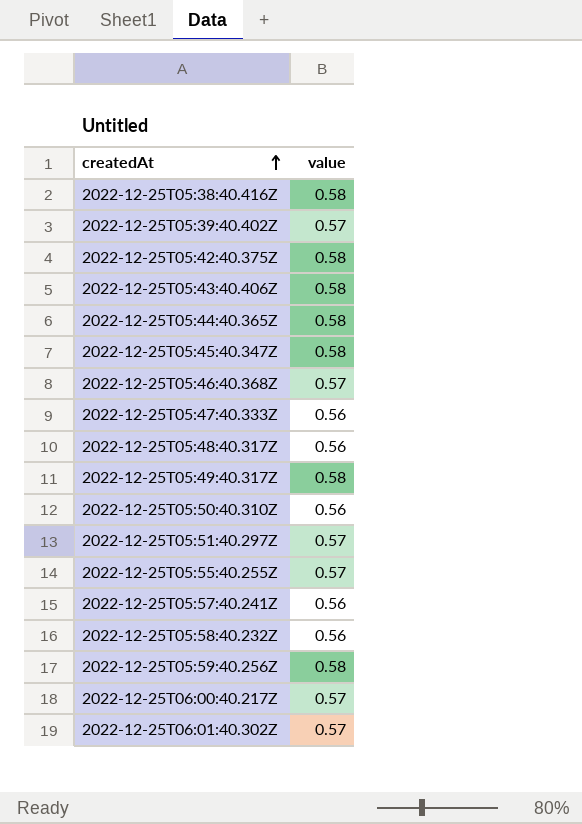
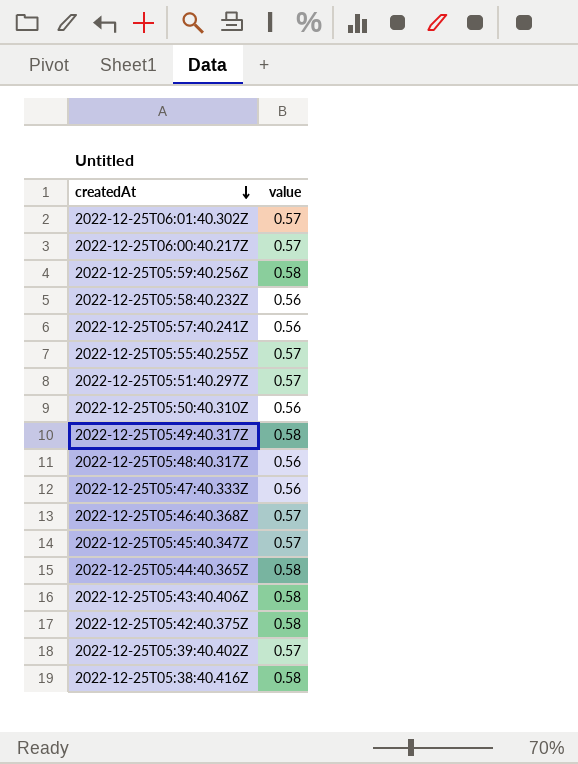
row order: createdAt ascending -> createdAt descending
2022-12-25T05:45:40.347Z | value: 0.58 -> 0.57

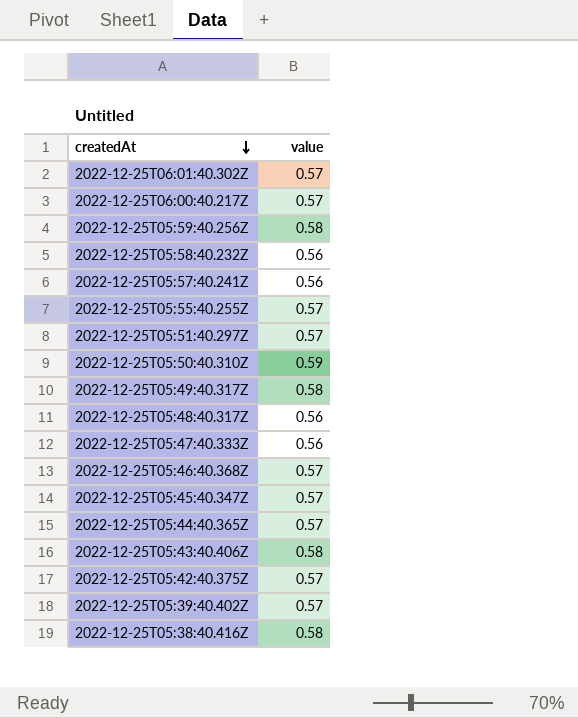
2022-12-25T05:50:40.310Z | value: 0.56 -> 0.59
2022-12-25T05:44:40.365Z | value: 0.58 -> 0.57
2022-12-25T05:42:40.375Z | value: 0.58 -> 0.57

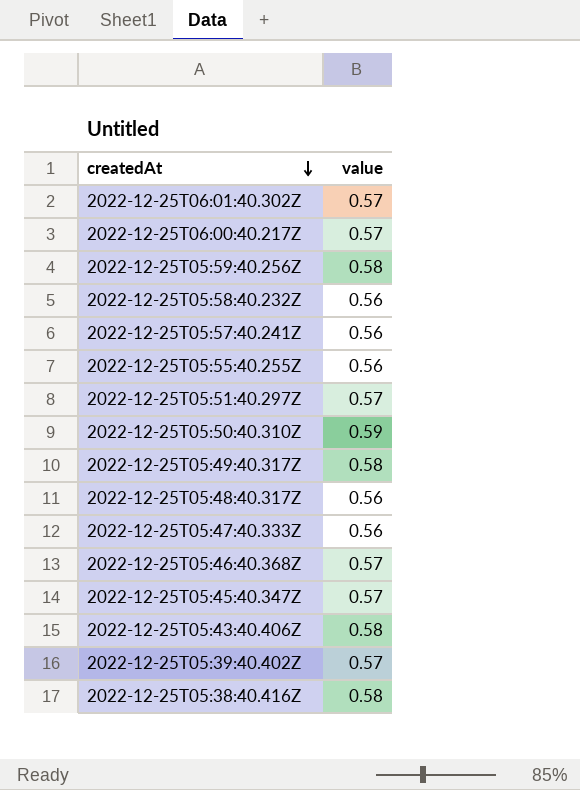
row 2022-12-25T05:44:40.365Z: 0.57 -> none
row 2022-12-25T05:42:40.375Z: 0.57 -> none
2022-12-25T05:55:40.255Z | value: 0.57 -> 0.56

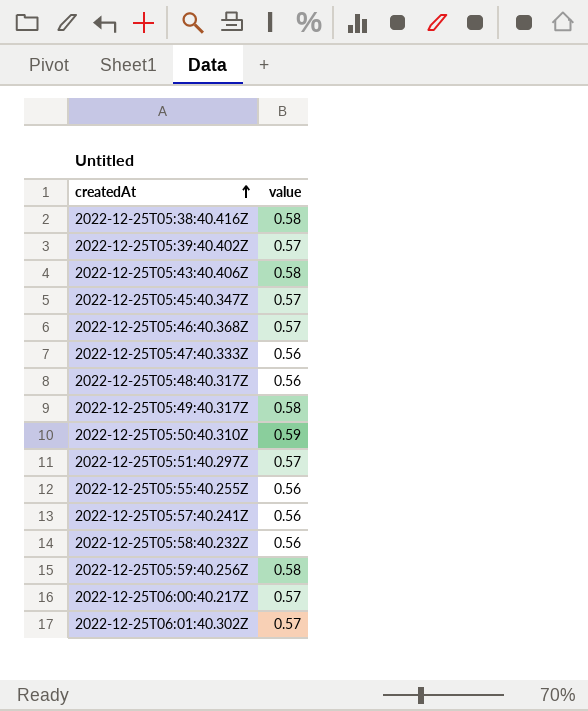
row order: createdAt descending -> createdAt ascending

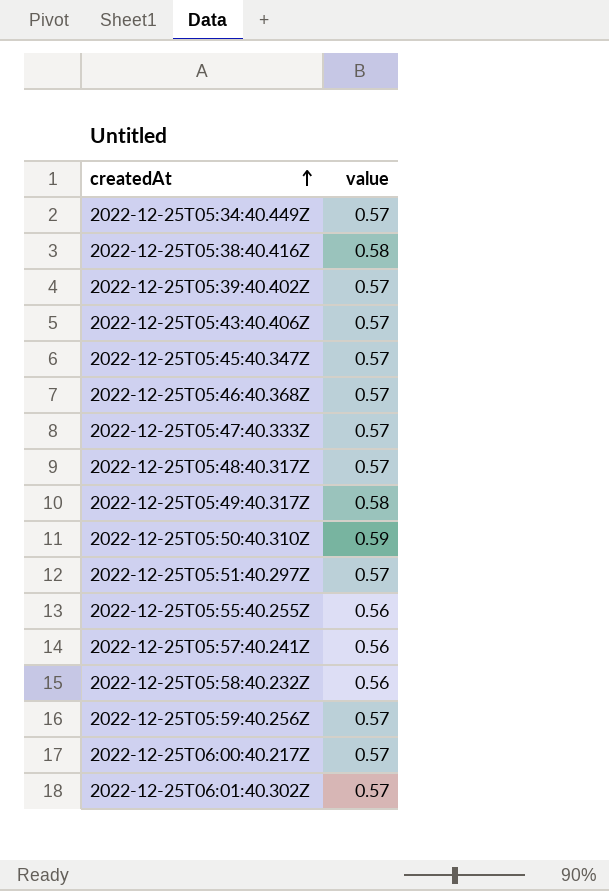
row 2022-12-25T05:34:40.449Z: none -> 0.57
2022-12-25T05:43:40.406Z | value: 0.58 -> 0.57
2022-12-25T05:47:40.333Z | value: 0.56 -> 0.57
2022-12-25T05:48:40.317Z | value: 0.56 -> 0.57
2022-12-25T05:59:40.256Z | value: 0.58 -> 0.57

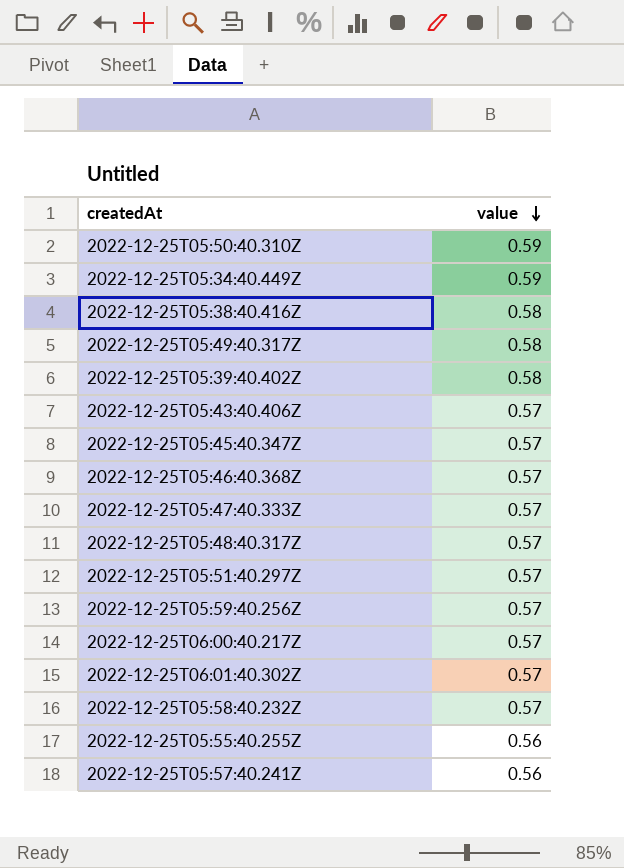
row order: createdAt ascending -> value descending
2022-12-25T05:34:40.449Z | value: 0.57 -> 0.59
2022-12-25T05:39:40.402Z | value: 0.57 -> 0.58
2022-12-25T05:58:40.232Z | value: 0.56 -> 0.57

